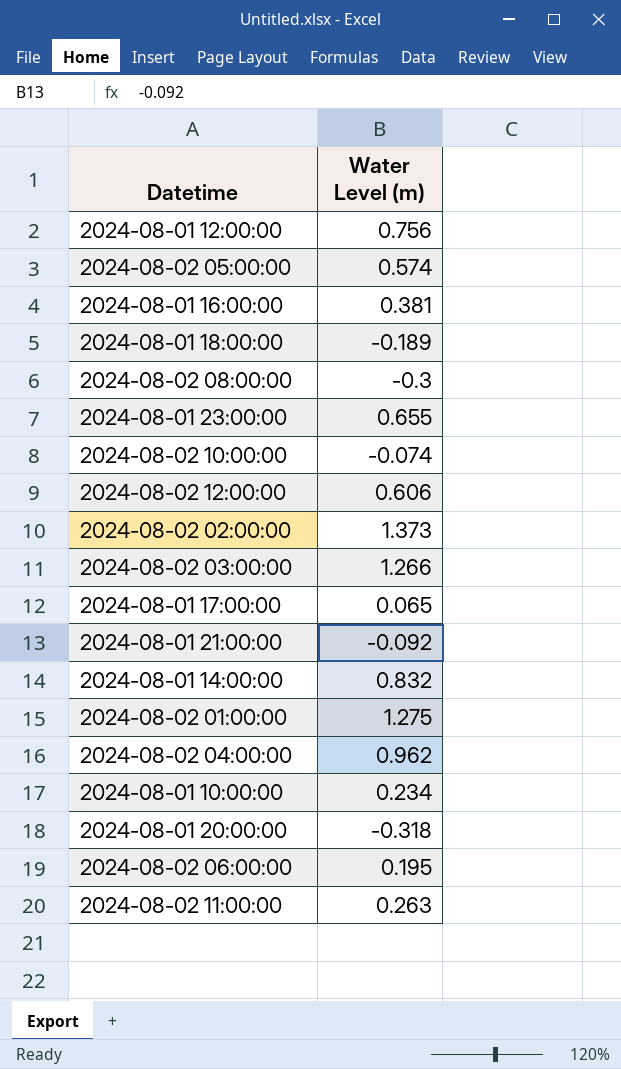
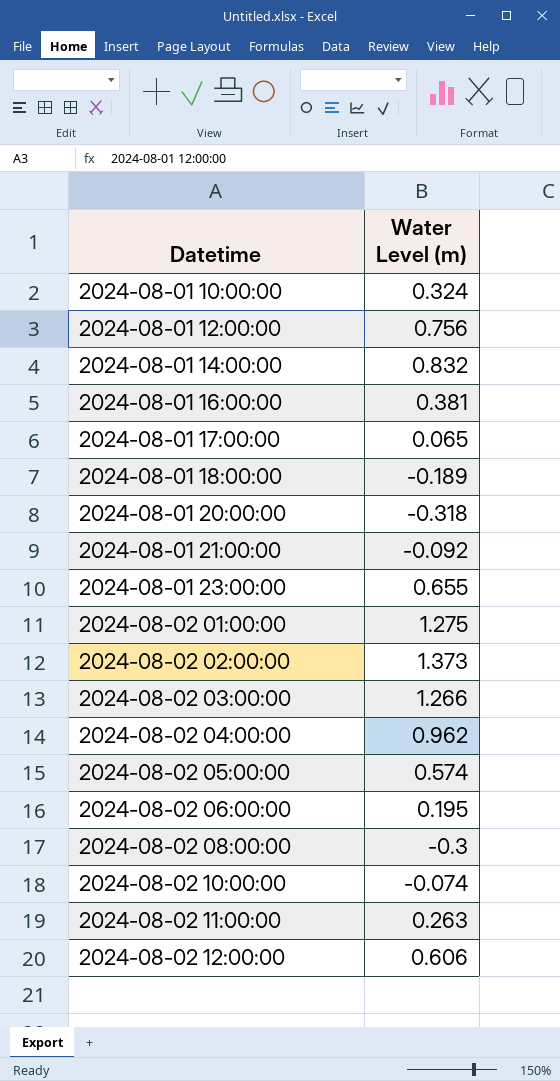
row order: none -> Datetime ascending
2024-08-01 10:00:00 | Water Level (m): 0.234 -> 0.324

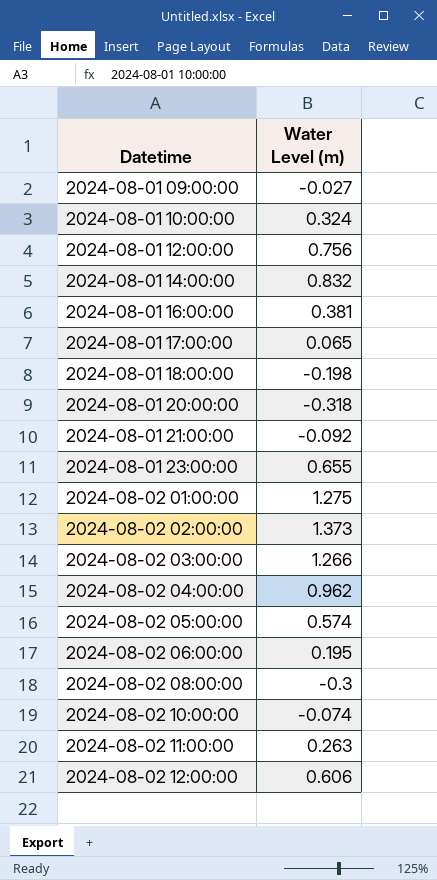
row 2024-08-01 09:00:00: none -> -0.027
2024-08-01 18:00:00 | Water Level (m): -0.189 -> -0.198

